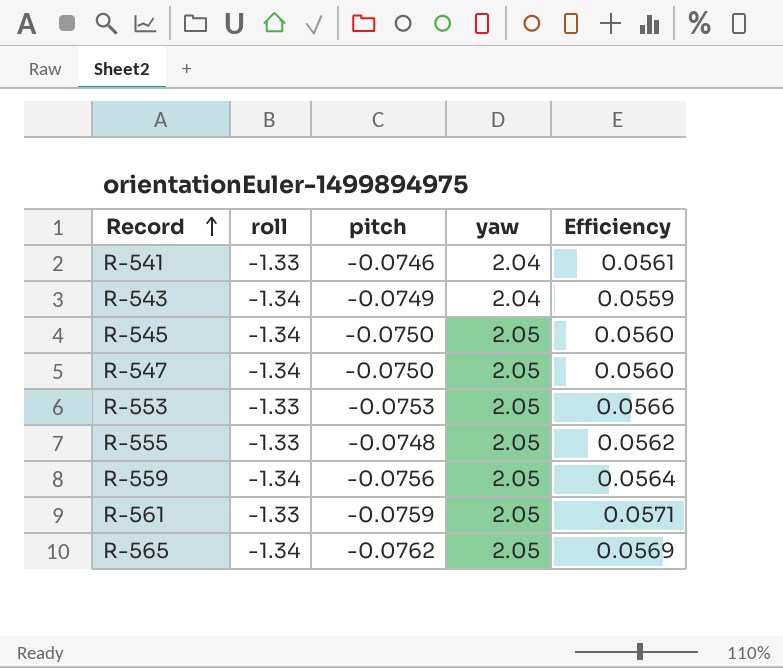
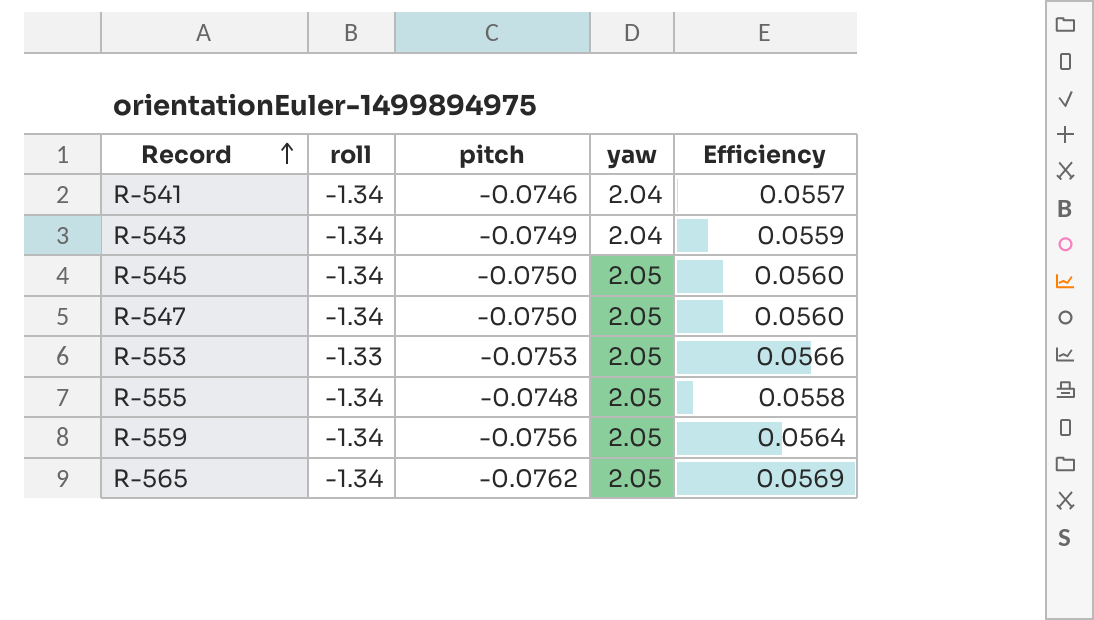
row R-561: -1.33 | -0.0759 | 2.05 | 0.0571 -> none
R-541 | roll: -1.33 -> -1.34
R-541 | Efficiency: 0.0561 -> 0.0557
R-555 | roll: -1.33 -> -1.34
R-555 | Efficiency: 0.0562 -> 0.0558

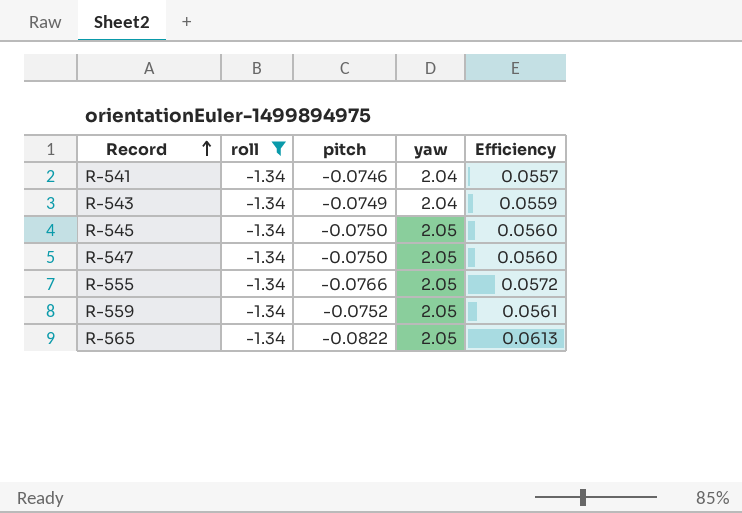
filter: none -> roll = -1.34
R-555 | pitch: -0.0748 -> -0.0766
R-555 | Efficiency: 0.0558 -> 0.0572
R-559 | pitch: -0.0756 -> -0.0752
R-559 | Efficiency: 0.0564 -> 0.0561
R-565 | pitch: -0.0762 -> -0.0822
R-565 | Efficiency: 0.0569 -> 0.0613

